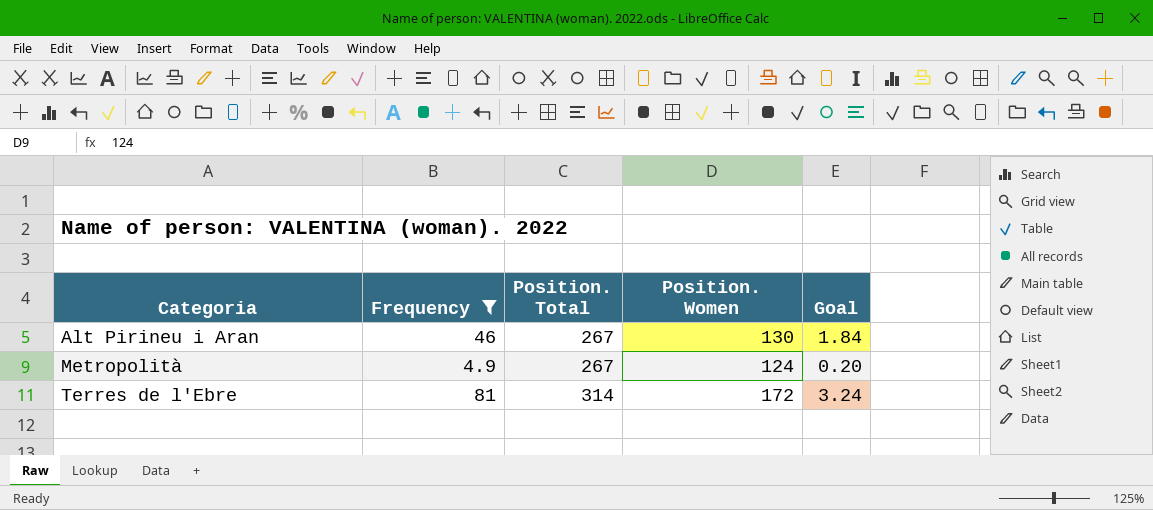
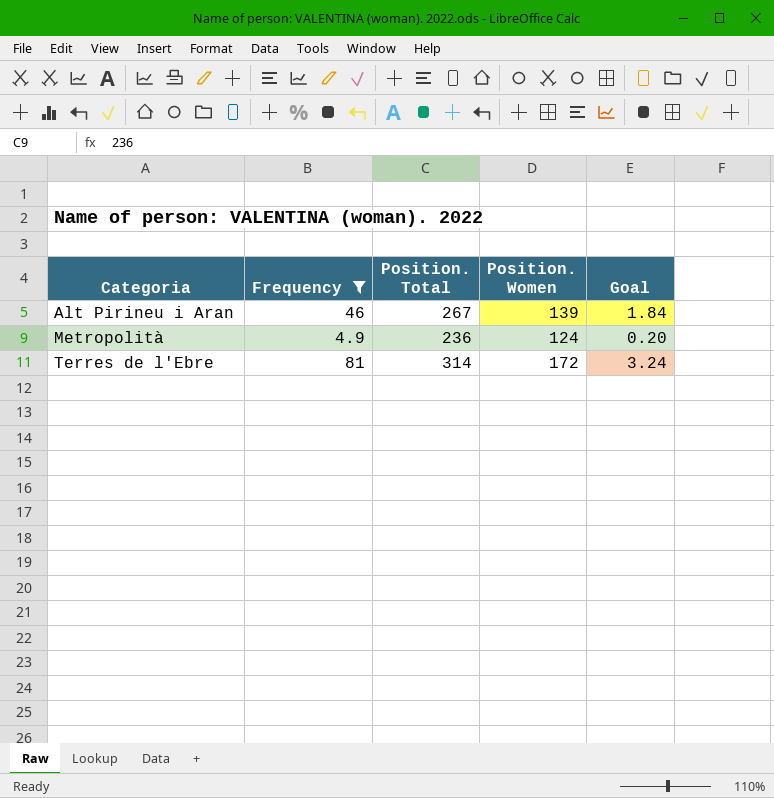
Alt Pirineu i Aran | Position. Women: 130 -> 139
Metropolità | Position. Total: 267 -> 236

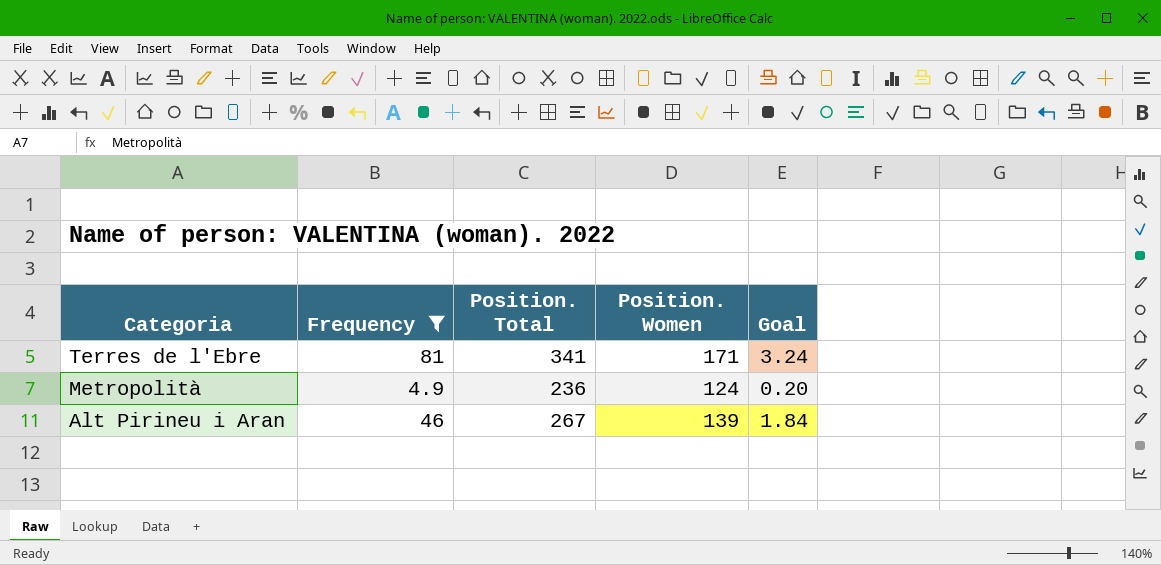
row order: Categoria ascending -> Categoria descending
Terres de l'Ebre | Position. Total: 314 -> 341
Terres de l'Ebre | Position. Women: 172 -> 171

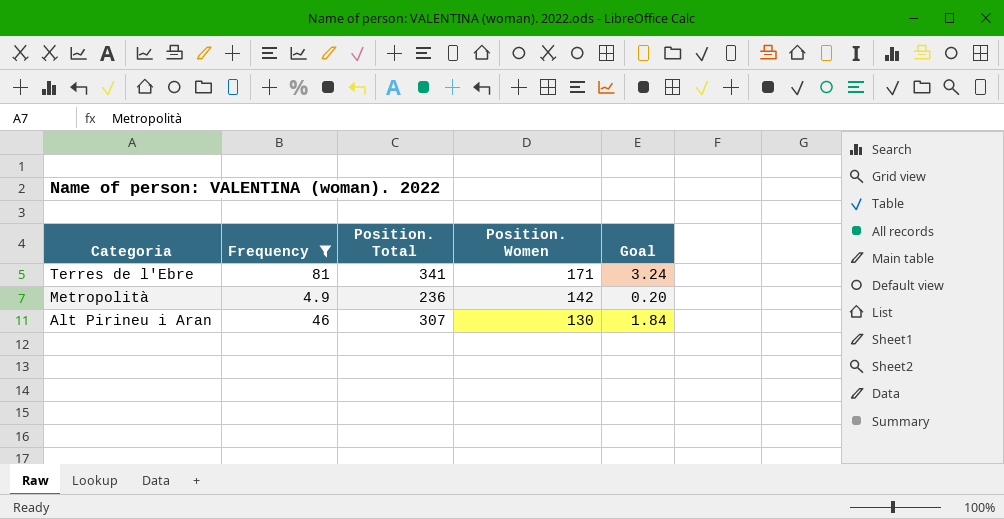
Metropolità | Position. Women: 124 -> 142
Alt Pirineu i Aran | Position. Total: 267 -> 307
Alt Pirineu i Aran | Position. Women: 139 -> 130

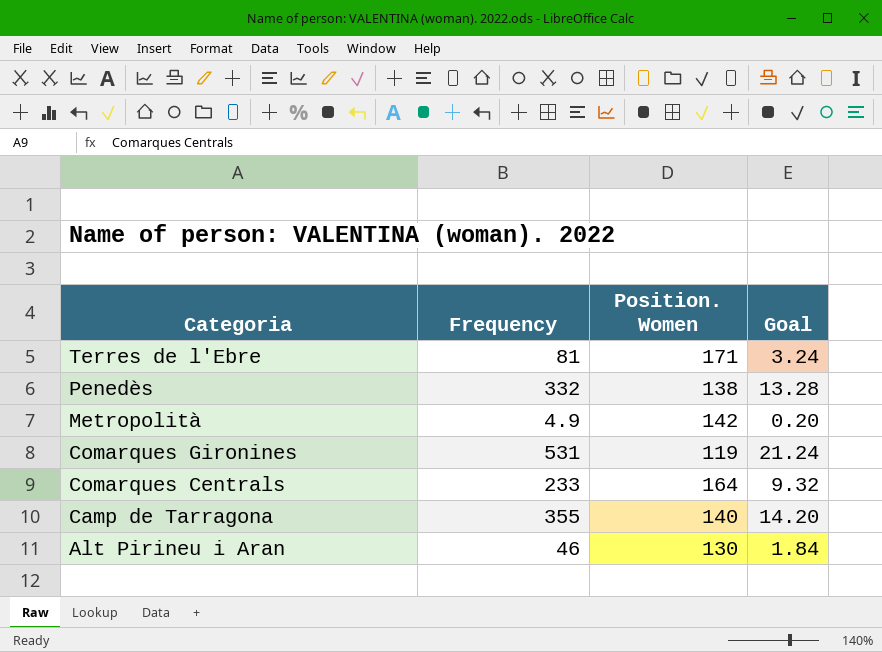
filter: Frequency <= 81 -> none
column Position. Total | position: 3 -> none

